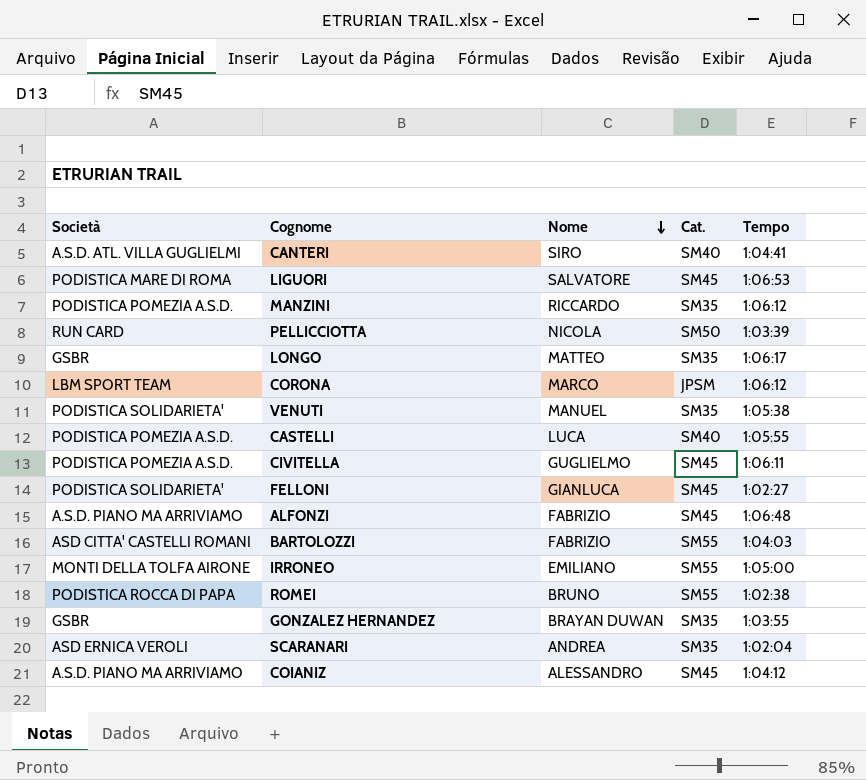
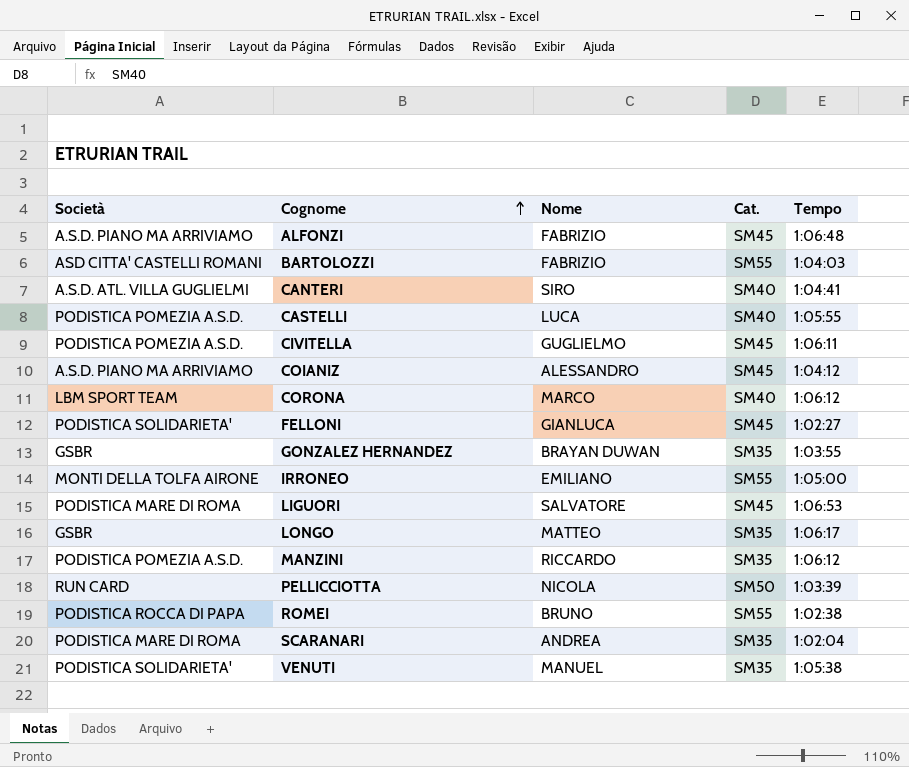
row order: Nome descending -> Cognome ascending
CORONA | Cat.: JPSM -> SM40
SCARANARI | Società: ASD ERNICA VEROLI -> PODISTICA MARE DI ROMA

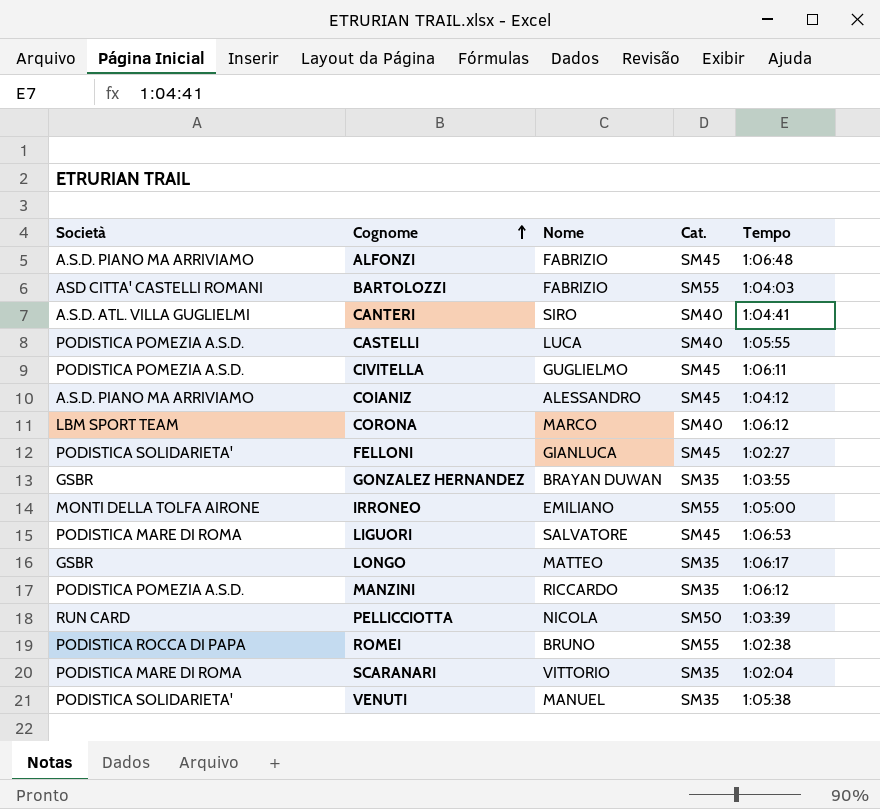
SCARANARI | Nome: ANDREA -> VITTORIO

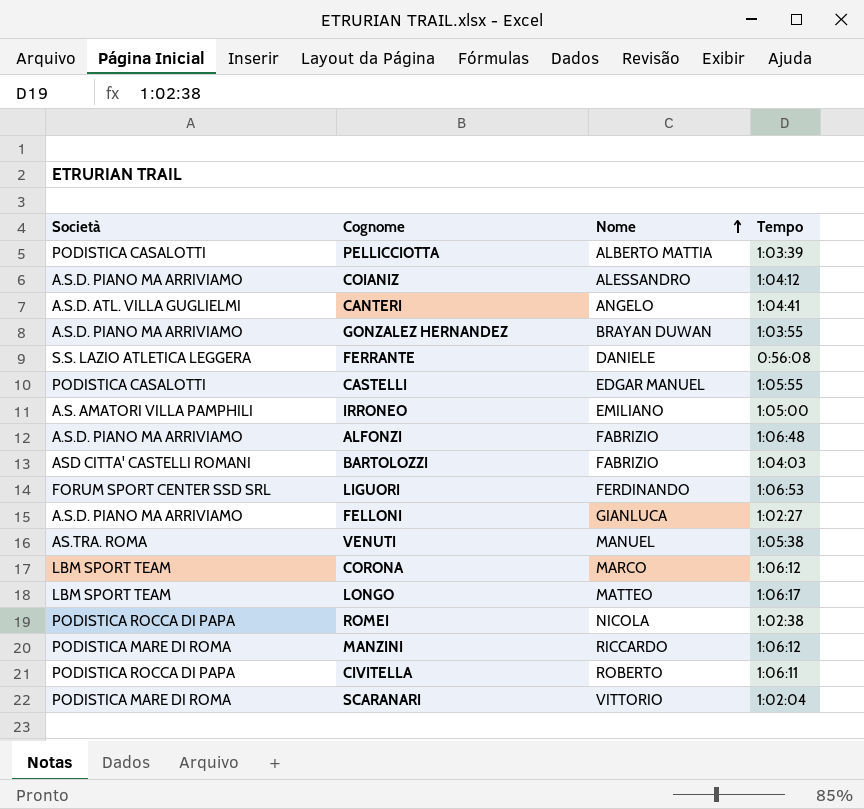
row order: Cognome ascending -> Nome ascending
column Cat. | position: 4 -> none
PELLICCIOTTA | Società: RUN CARD -> PODISTICA CASALOTTI
PELLICCIOTTA | Nome: NICOLA -> ALBERTO MATTIA
CANTERI | Nome: SIRO -> ANGELO
GONZALEZ HERNANDEZ | Società: GSBR -> A.S.D. PIANO MA ARRIVIAMO
row FERRANTE: none -> S.S. LAZIO ATLETICA LEGGERA | DANIELE | 0:56:08
CASTELLI | Società: PODISTICA POMEZIA A.S.D. -> PODISTICA CASALOTTI
CASTELLI | Nome: LUCA -> EDGAR MANUEL
IRRONEO | Società: MONTI DELLA TOLFA AIRONE -> A.S. AMATORI VILLA PAMPHILI
LIGUORI | Società: PODISTICA MARE DI ROMA -> FORUM SPORT CENTER SSD SRL
LIGUORI | Nome: SALVATORE -> FERDINANDO
FELLONI | Società: PODISTICA SOLIDARIETA' -> A.S.D. PIANO MA ARRIVIAMO
VENUTI | Società: PODISTICA SOLIDARIETA' -> AS.TRA. ROMA
LONGO | Società: GSBR -> LBM SPORT TEAM
ROMEI | Nome: BRUNO -> NICOLA
MANZINI | Società: PODISTICA POMEZIA A.S.D. -> PODISTICA MARE DI ROMA
CIVITELLA | Società: PODISTICA POMEZIA A.S.D. -> PODISTICA ROCCA DI PAPA
CIVITELLA | Nome: GUGLIELMO -> ROBERTO

